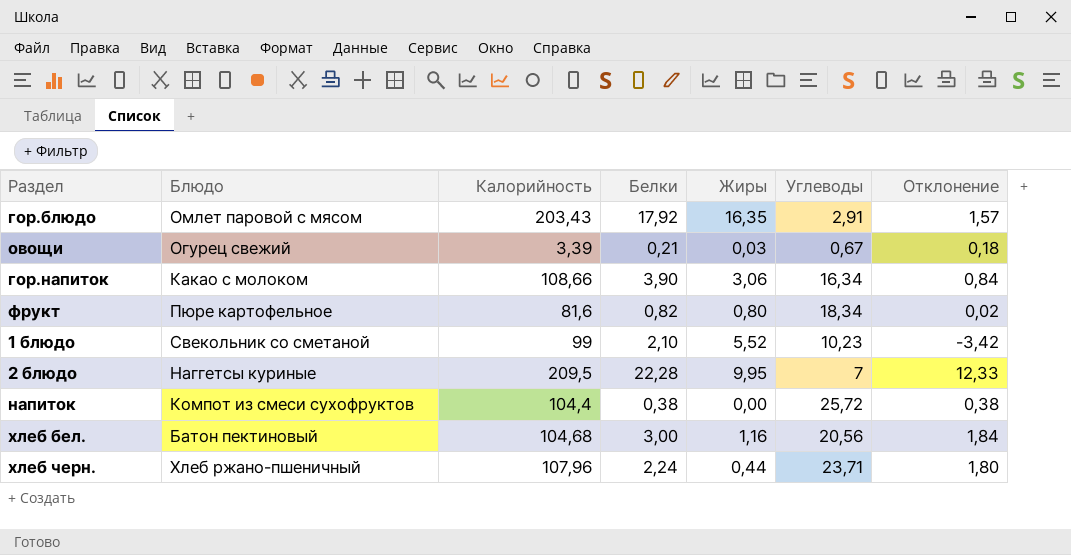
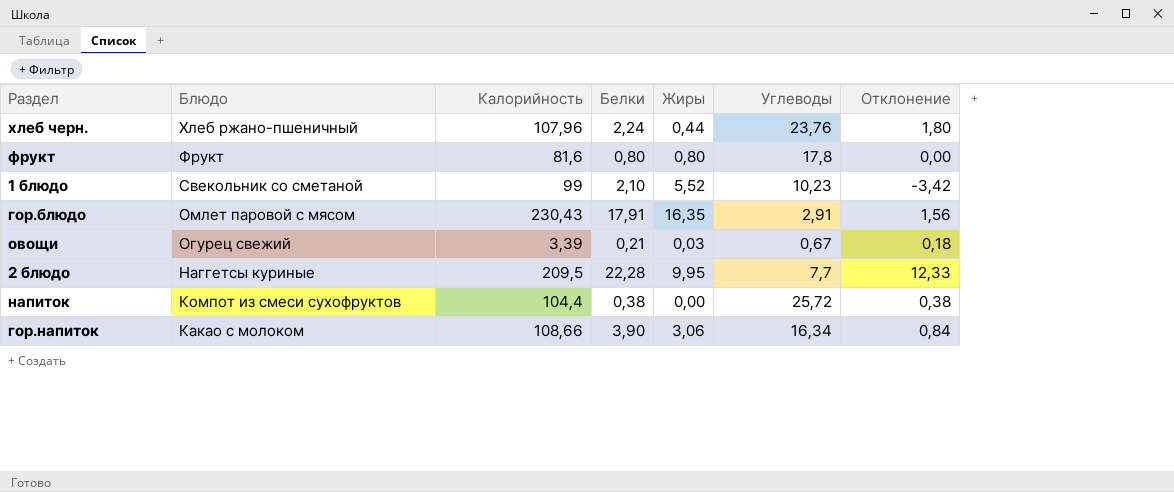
row order: none -> Блюдо descending
row хлеб бел.: Батон пектиновый | 104,68 | 3,00 | 1,16 | 20,56 | 1,84 -> none
хлеб черн. | Углеводы: 23,71 -> 23,76
фрукт | Блюдо: Пюре картофельное -> Фрукт
фрукт | Белки: 0,82 -> 0,80
фрукт | Углеводы: 18,34 -> 17,8
фрукт | Отклонение: 0,02 -> 0,00
гор.блюдо | Калорийность: 203,43 -> 230,43
гор.блюдо | Белки: 17,92 -> 17,91
гор.блюдо | Отклонение: 1,57 -> 1,56
2 блюдо | Углеводы: 7 -> 7,7

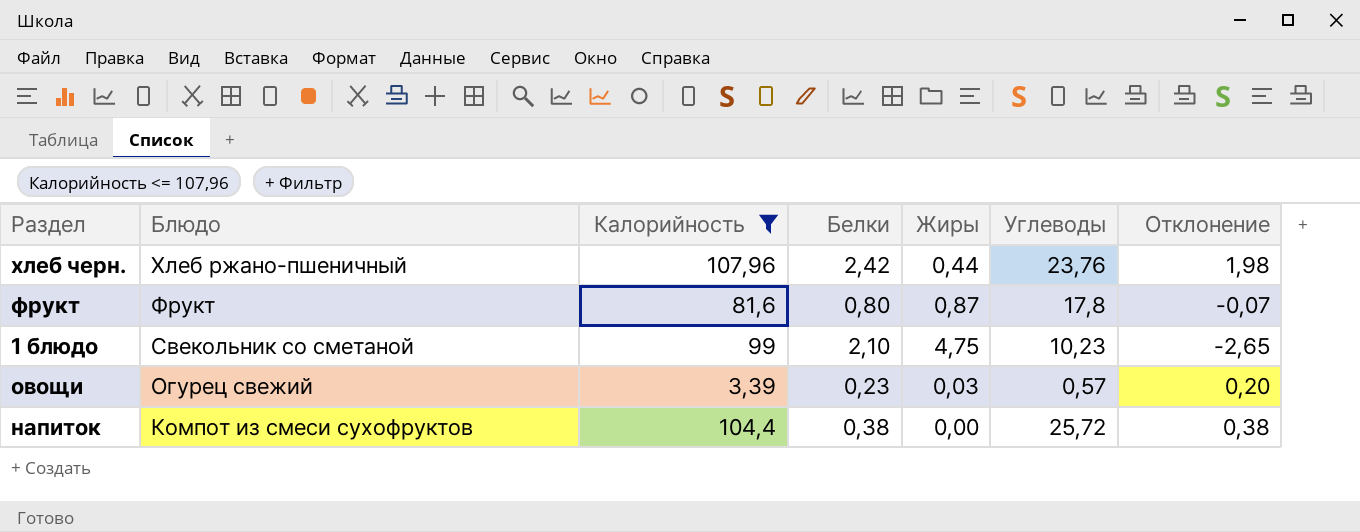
filter: none -> Калорийность <= 107,96
хлеб черн. | Белки: 2,24 -> 2,42
хлеб черн. | Отклонение: 1,80 -> 1,98
фрукт | Жиры: 0,80 -> 0,87
фрукт | Отклонение: 0,00 -> -0,07
1 блюдо | Жиры: 5,52 -> 4,75
1 блюдо | Отклонение: -3,42 -> -2,65
овощи | Белки: 0,21 -> 0,23
овощи | Углеводы: 0,67 -> 0,57
овощи | Отклонение: 0,18 -> 0,20

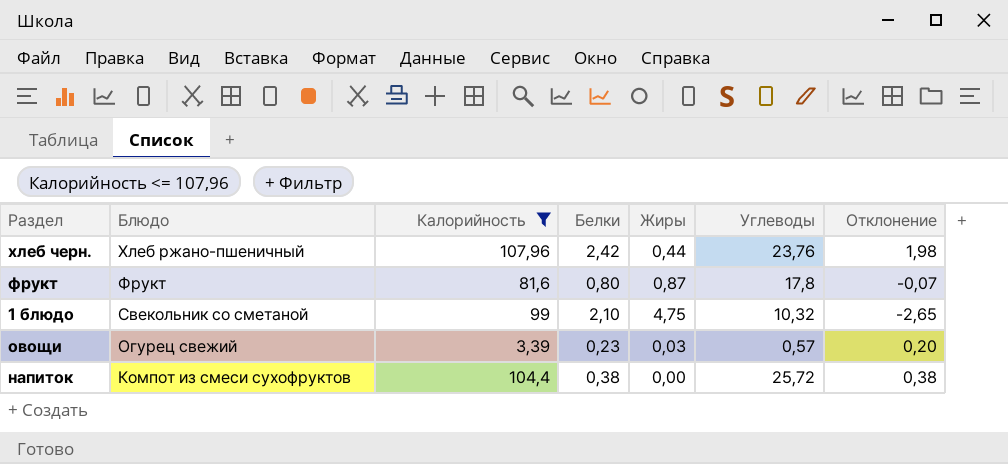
1 блюдо | Углеводы: 10,23 -> 10,32

